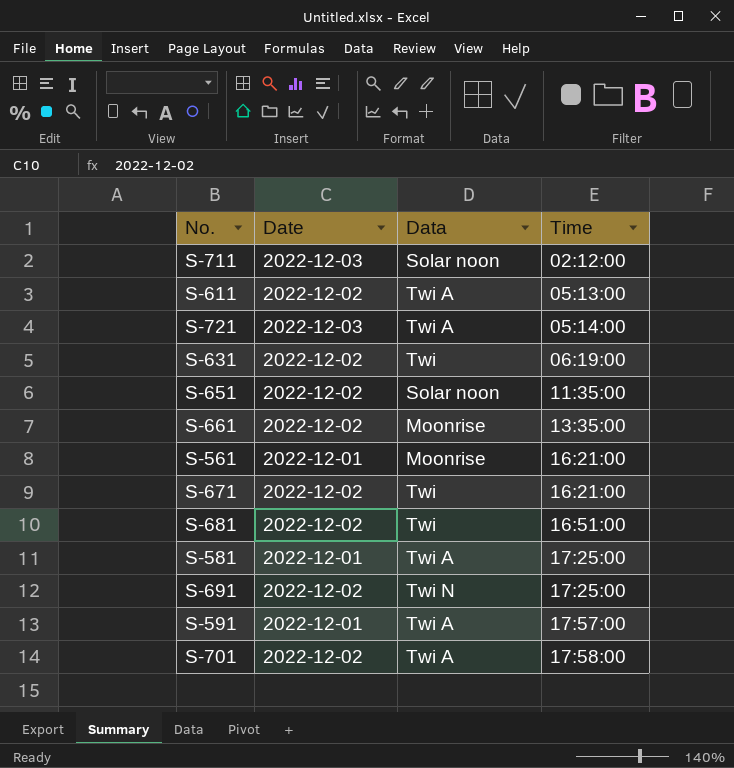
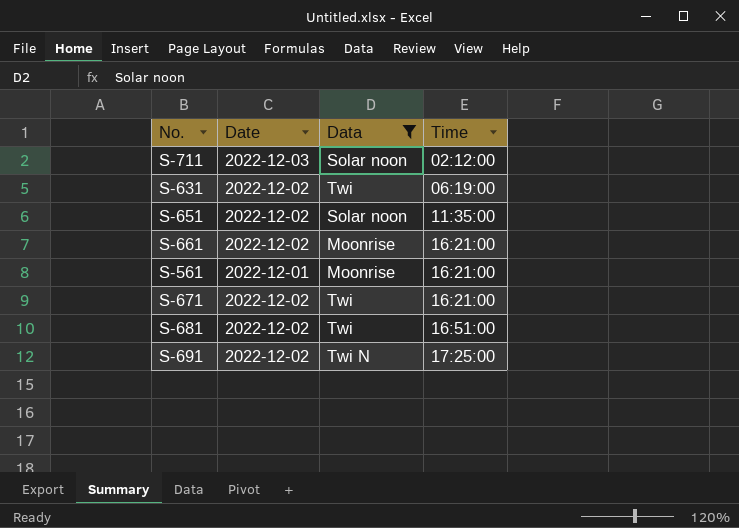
filter: none -> Data != Twi A
S-661 | Time: 13:35:00 -> 16:21:00

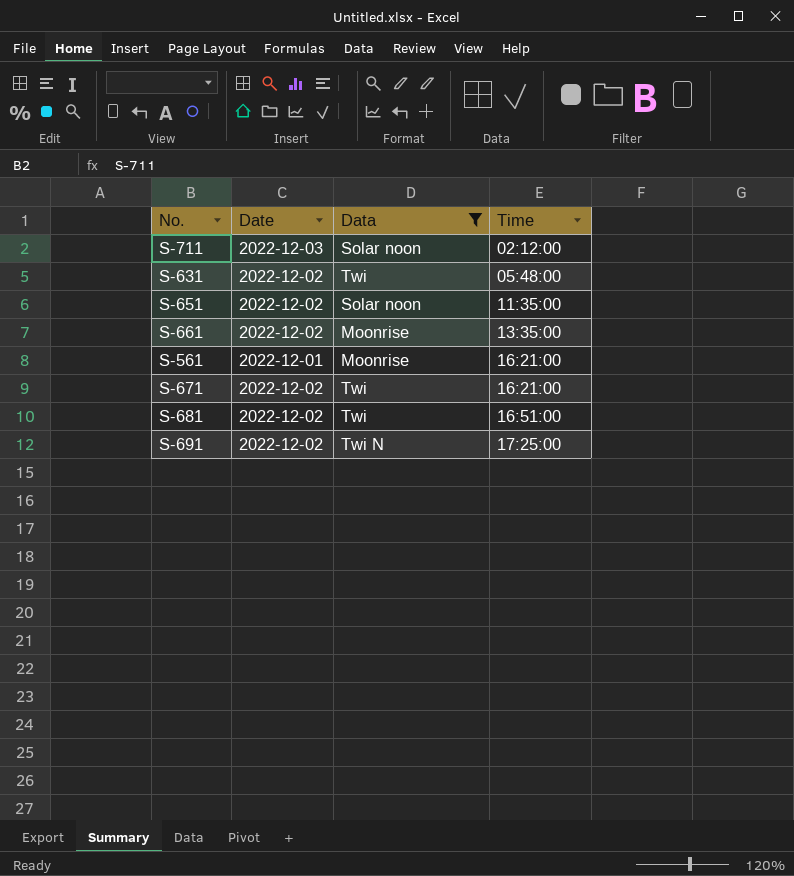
S-631 | Time: 06:19:00 -> 05:48:00
S-661 | Time: 16:21:00 -> 13:35:00

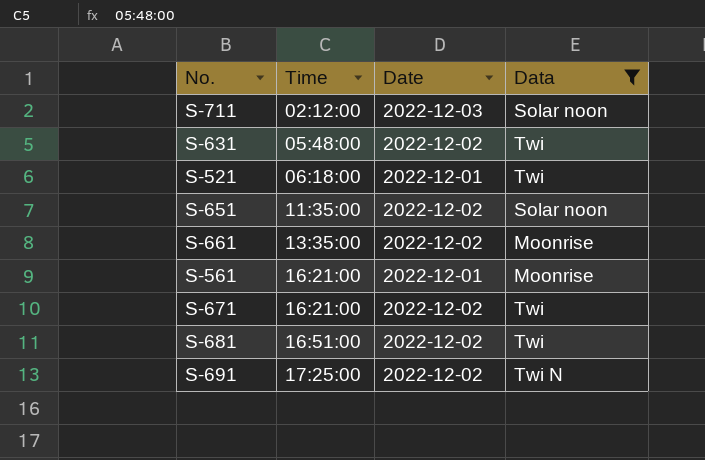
column Time | position: 4 -> 2
row S-521: none -> 06:18:00 | 2022-12-01 | Twi

